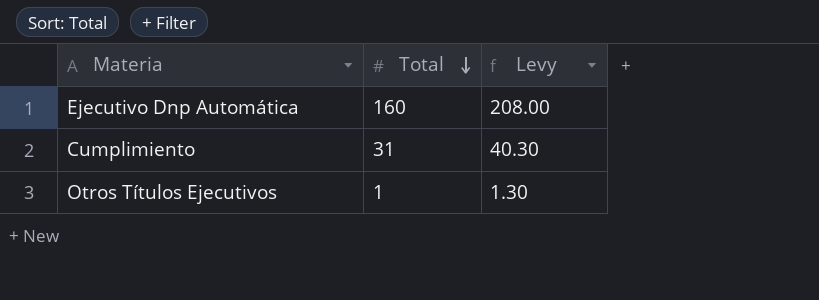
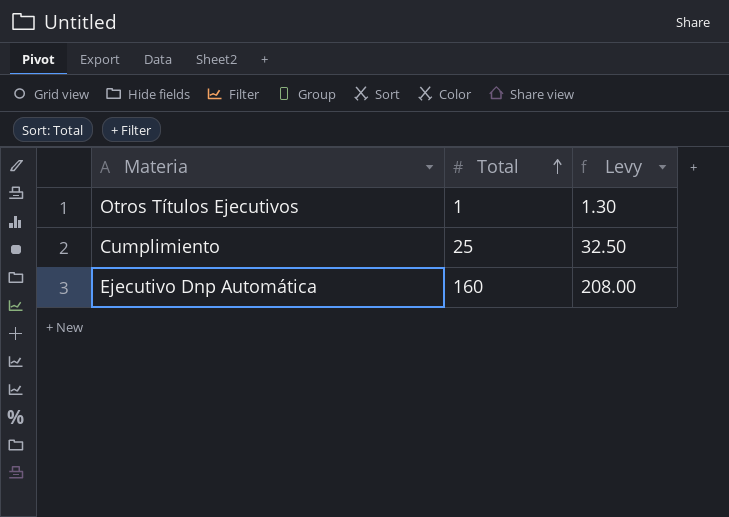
row order: Total descending -> Total ascending
Cumplimiento | Total: 31 -> 25
Cumplimiento | Levy: 40.30 -> 32.50

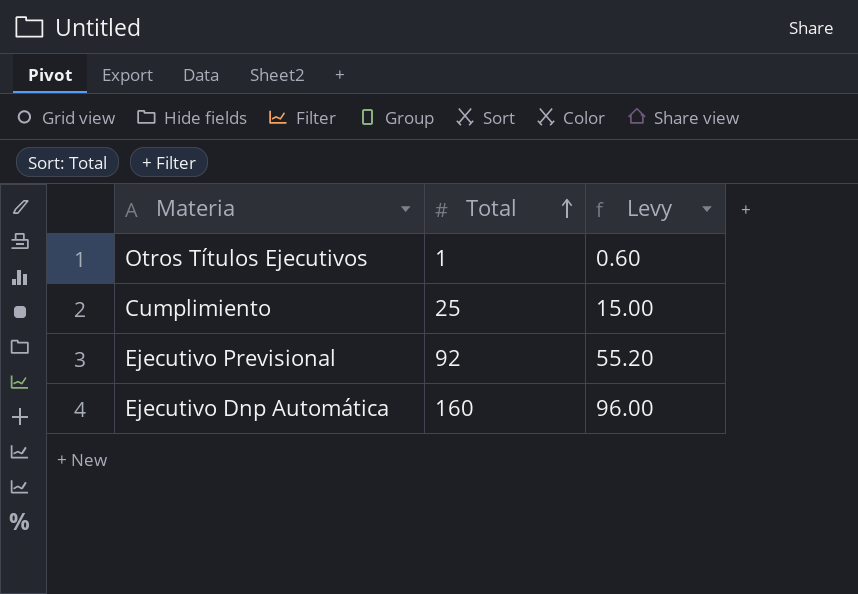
column Levy | formula: [Total] * 1.3 -> [Total] * 0.6
row Ejecutivo Previsional: none -> 92 | 55.20

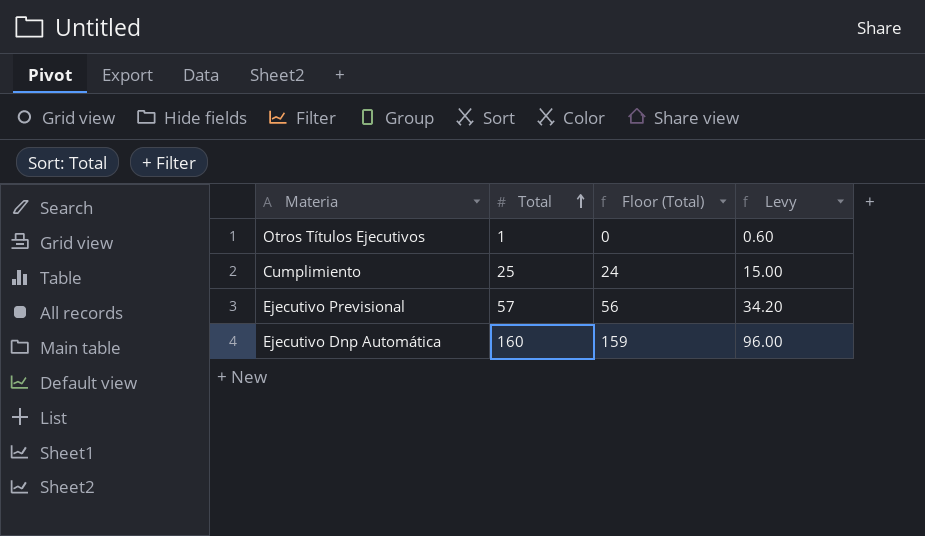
column Floor (Total) | formula: none -> [Total] - 1
Ejecutivo Previsional | Total: 92 -> 57
Ejecutivo Previsional | Levy: 55.20 -> 34.20

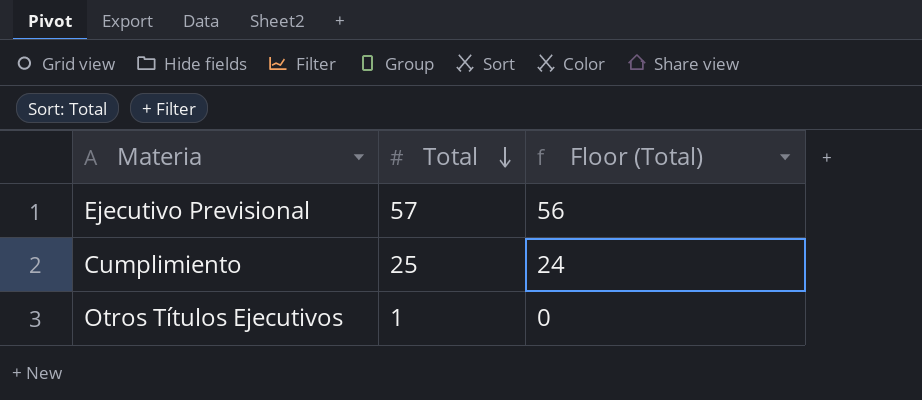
row order: Total ascending -> Total descending
column Levy | formula: [Total] * 0.6 -> none
row Ejecutivo Dnp Automática: 160 | 159 | 96.00 -> none

